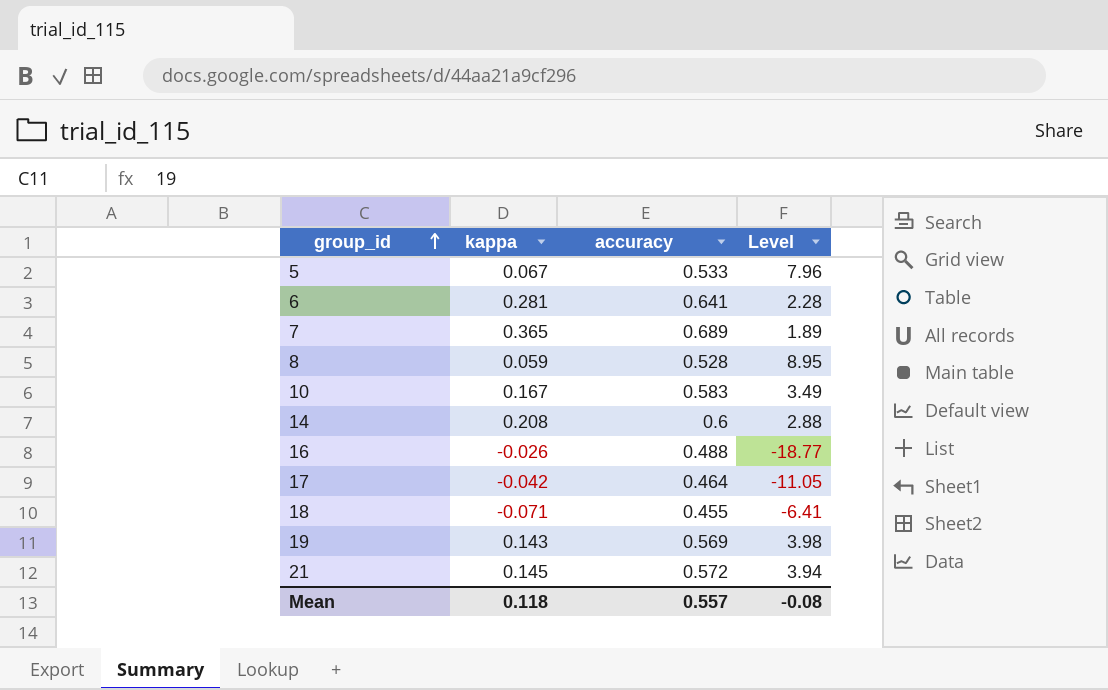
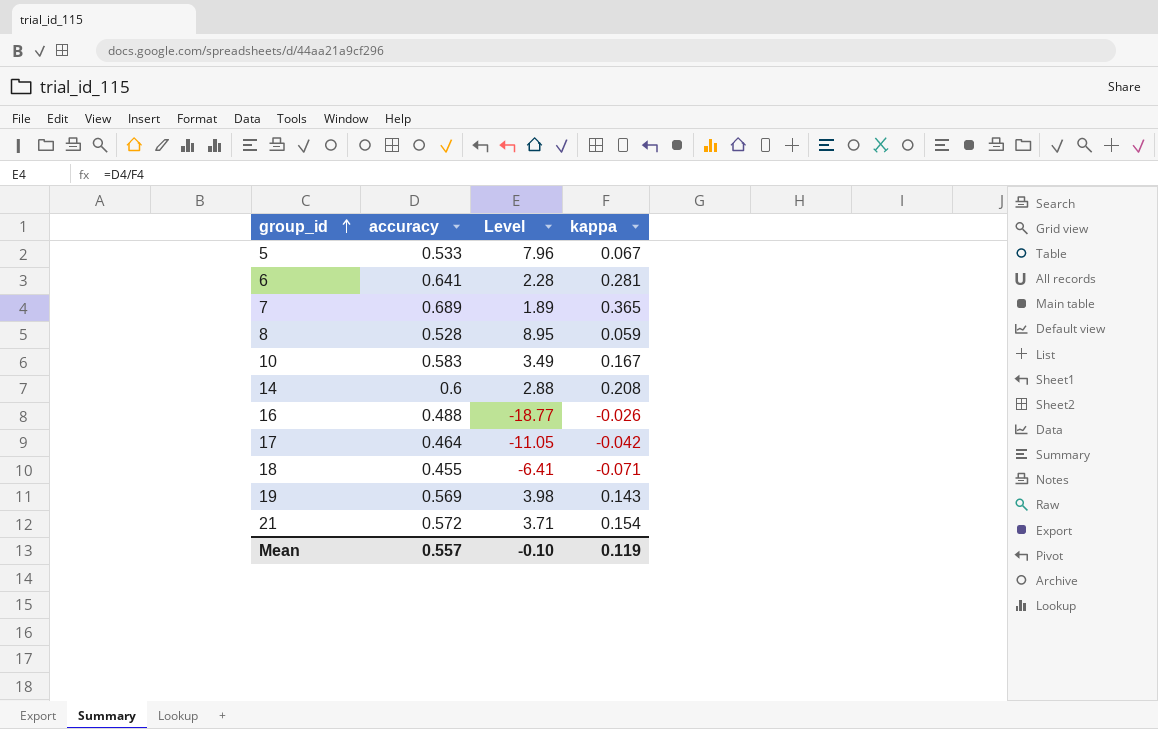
column kappa | position: 2 -> 4
21 | Level: 3.94 -> 3.71
21 | kappa: 0.145 -> 0.154
Mean | Level: -0.08 -> -0.10
Mean | kappa: 0.118 -> 0.119

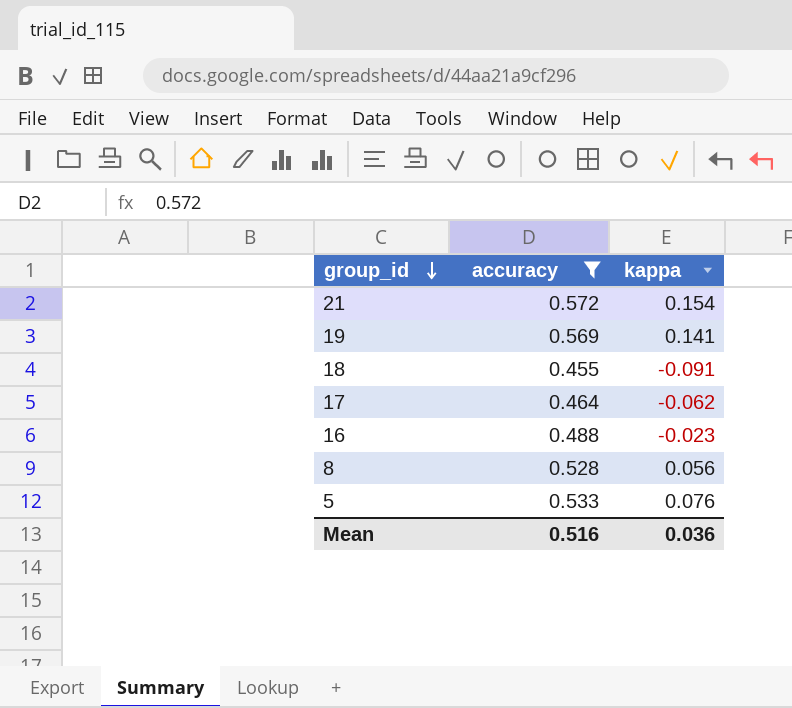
filter: none -> accuracy <= 0.572
row order: group_id ascending -> group_id descending
column Level | formula: [accuracy] / [kappa] -> none
19 | kappa: 0.143 -> 0.141
18 | kappa: -0.071 -> -0.091
17 | kappa: -0.042 -> -0.062
16 | kappa: -0.026 -> -0.023
8 | kappa: 0.059 -> 0.056
5 | kappa: 0.067 -> 0.076
Mean | accuracy: 0.557 -> 0.516
Mean | kappa: 0.119 -> 0.036

